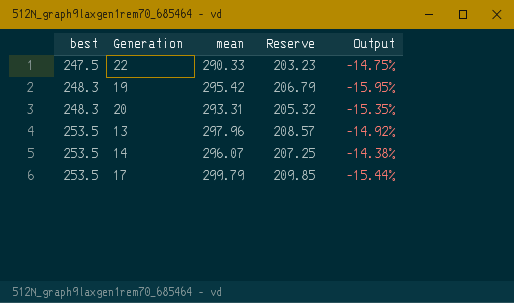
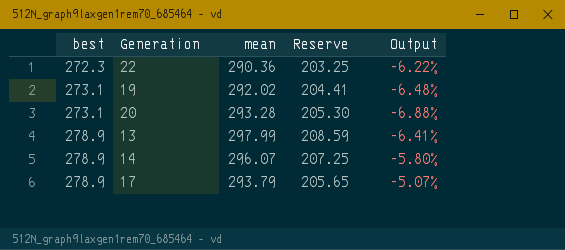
22 | best: 247.5 -> 272.3
22 | mean: 290.33 -> 290.36
22 | Reserve: 203.23 -> 203.25
22 | Output: -14.75% -> -6.22%
19 | best: 248.3 -> 273.1
19 | mean: 295.42 -> 292.02
19 | Reserve: 206.79 -> 204.41
19 | Output: -15.95% -> -6.48%
20 | best: 248.3 -> 273.1
20 | mean: 293.31 -> 293.28
20 | Reserve: 205.32 -> 205.30
20 | Output: -15.35% -> -6.88%
13 | best: 253.5 -> 278.9
13 | mean: 297.96 -> 297.99
13 | Reserve: 208.57 -> 208.59
13 | Output: -14.92% -> -6.41%
14 | best: 253.5 -> 278.9
14 | Output: -14.38% -> -5.80%
17 | best: 253.5 -> 278.9
17 | mean: 299.79 -> 293.79
17 | Reserve: 209.85 -> 205.65
17 | Output: -15.44% -> -5.07%

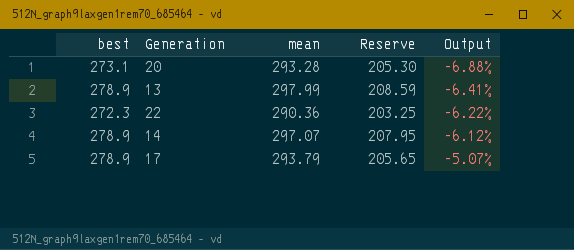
row order: best ascending -> Output ascending
row 19: 273.1 | 292.02 | 204.41 | -6.48% -> none
14 | mean: 296.07 -> 297.07
14 | Reserve: 207.25 -> 207.95
14 | Output: -5.80% -> -6.12%

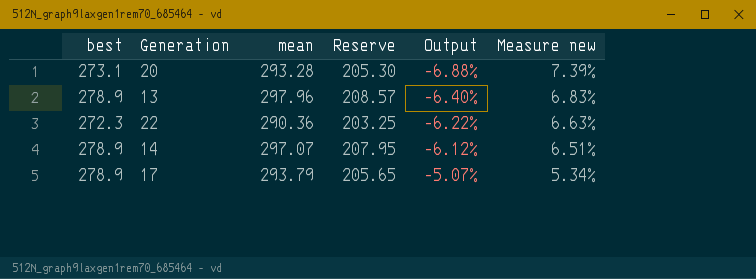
column Measure new | formula: none -> ([mean] - [best]) / [best]
13 | mean: 297.99 -> 297.96
13 | Reserve: 208.59 -> 208.57
13 | Output: -6.41% -> -6.40%

